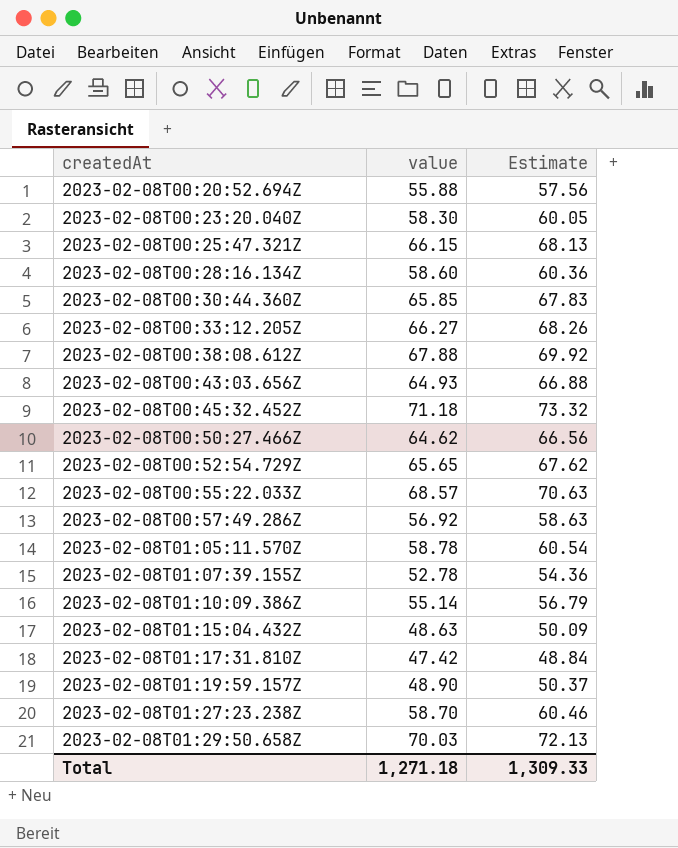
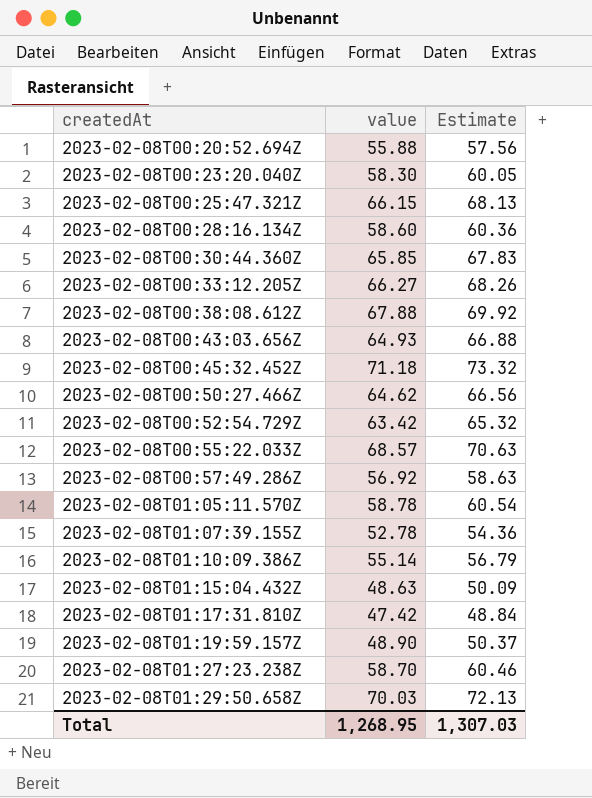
2023-02-08T00:52:54.729Z | value: 65.65 -> 63.42
2023-02-08T00:52:54.729Z | Estimate: 67.62 -> 65.32
Total | value: 1,271.18 -> 1,268.95
Total | Estimate: 1,309.33 -> 1,307.03

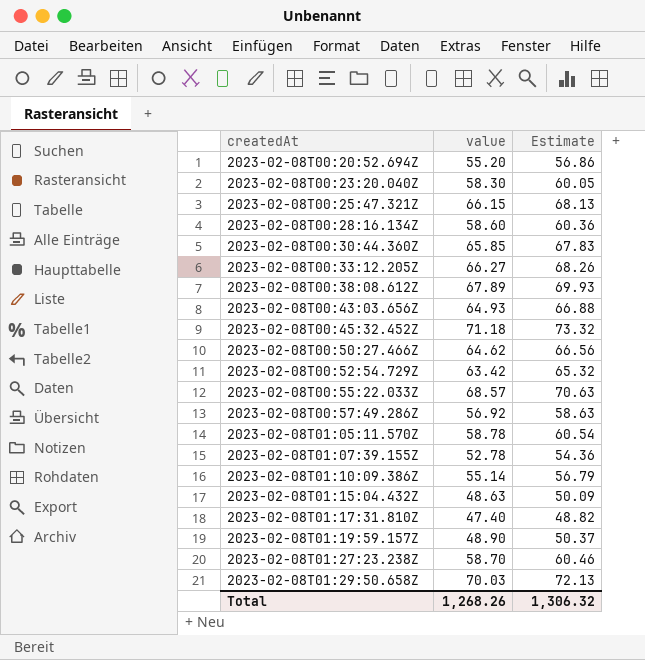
2023-02-08T00:20:52.694Z | value: 55.88 -> 55.20
2023-02-08T00:20:52.694Z | Estimate: 57.56 -> 56.86
2023-02-08T00:38:08.612Z | value: 67.88 -> 67.89
2023-02-08T00:38:08.612Z | Estimate: 69.92 -> 69.93
2023-02-08T01:17:31.810Z | value: 47.42 -> 47.40
2023-02-08T01:17:31.810Z | Estimate: 48.84 -> 48.82
Total | value: 1,268.95 -> 1,268.26
Total | Estimate: 1,307.03 -> 1,306.32

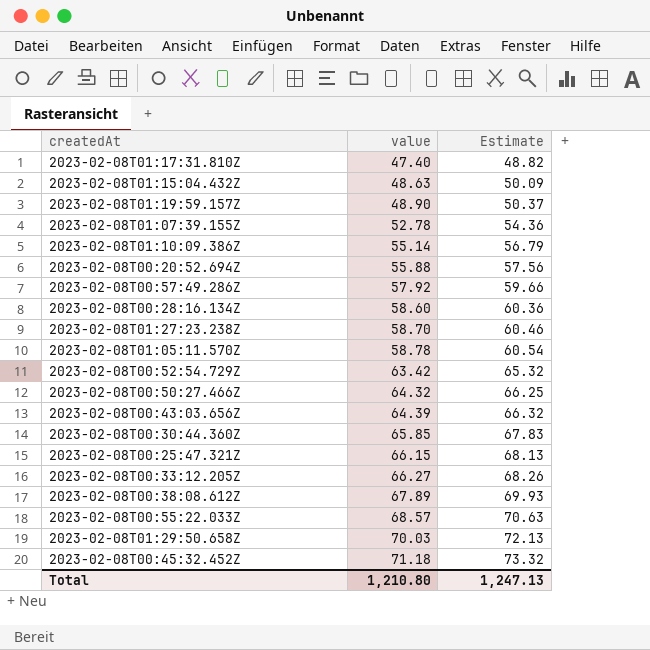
row order: createdAt ascending -> value ascending
row 2023-02-08T00:23:20.040Z: 58.30 | 60.05 -> none
2023-02-08T00:20:52.694Z | value: 55.20 -> 55.88
2023-02-08T00:20:52.694Z | Estimate: 56.86 -> 57.56
2023-02-08T00:57:49.286Z | value: 56.92 -> 57.92
2023-02-08T00:57:49.286Z | Estimate: 58.63 -> 59.66
2023-02-08T00:50:27.466Z | value: 64.62 -> 64.32
2023-02-08T00:50:27.466Z | Estimate: 66.56 -> 66.25
2023-02-08T00:43:03.656Z | value: 64.93 -> 64.39
2023-02-08T00:43:03.656Z | Estimate: 66.88 -> 66.32
Total | value: 1,268.26 -> 1,210.80
Total | Estimate: 1,306.32 -> 1,247.13

